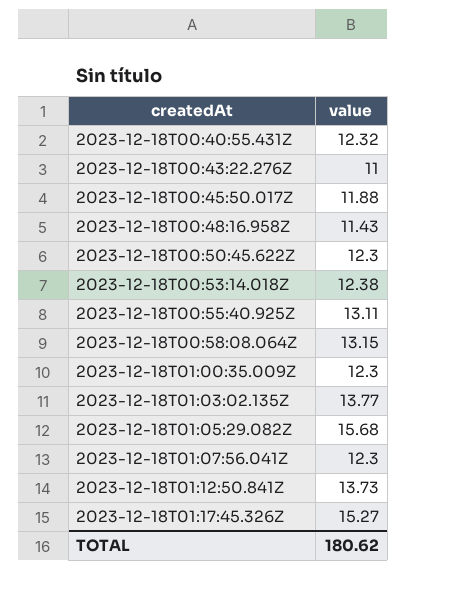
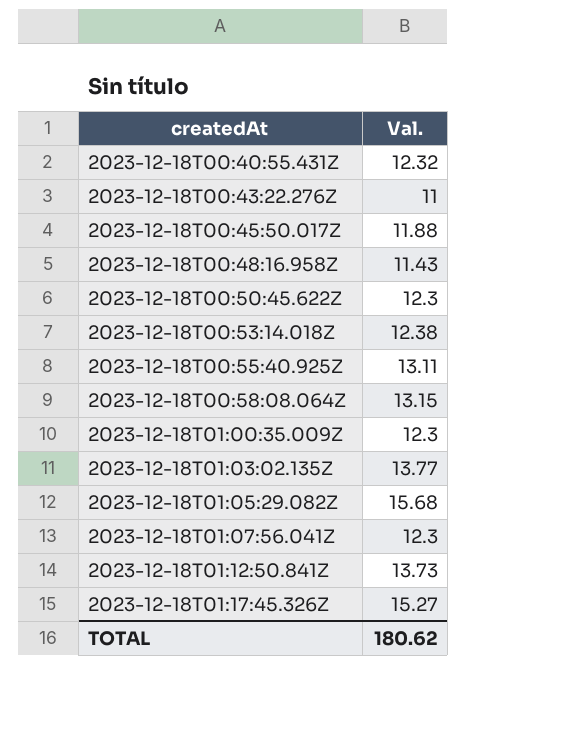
column name: value -> Val.

